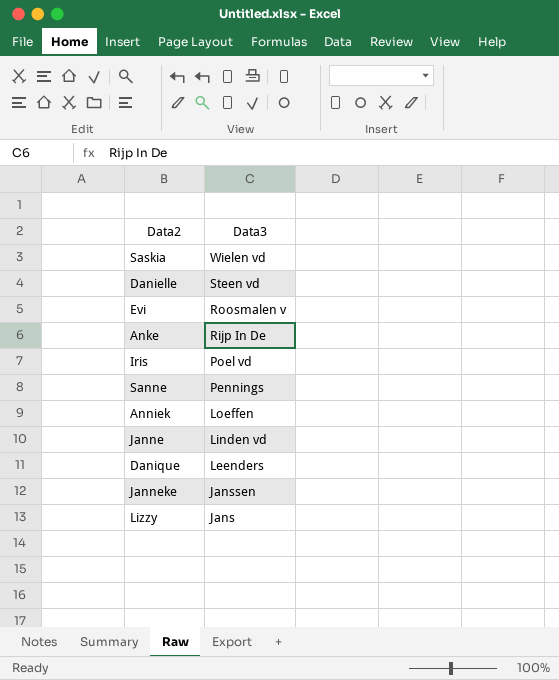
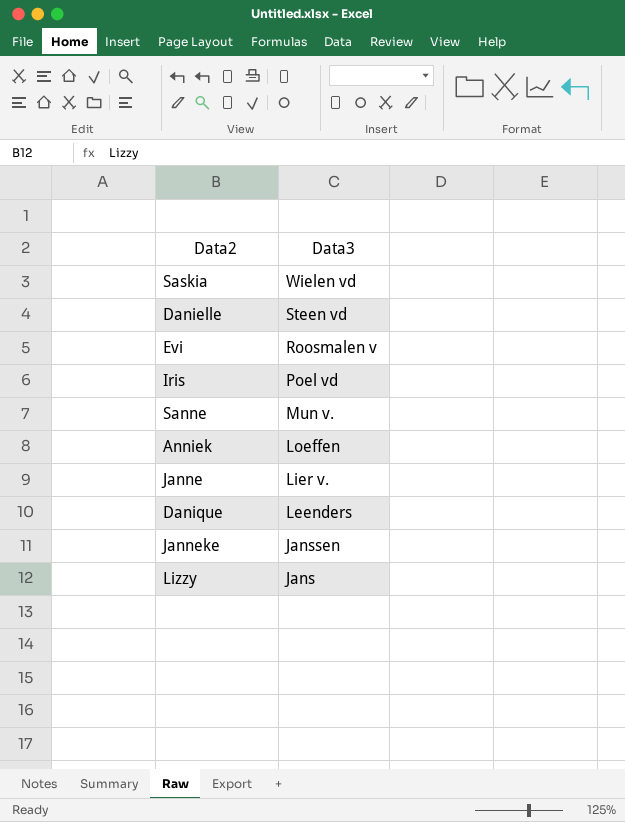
row Anke: Rijp In De -> none
Sanne | Data3: Pennings -> Mun v.
Janne | Data3: Linden vd -> Lier v.

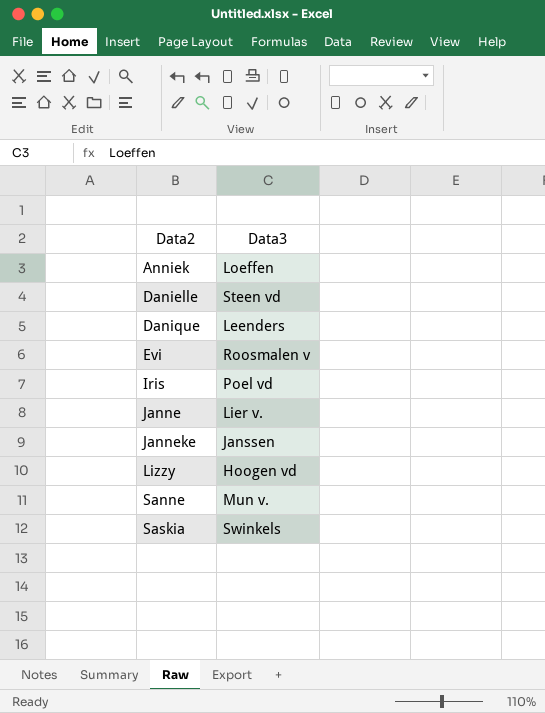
row order: Data3 descending -> Data2 ascending
Lizzy | Data3: Jans -> Hoogen vd
Saskia | Data3: Wielen vd -> Swinkels

